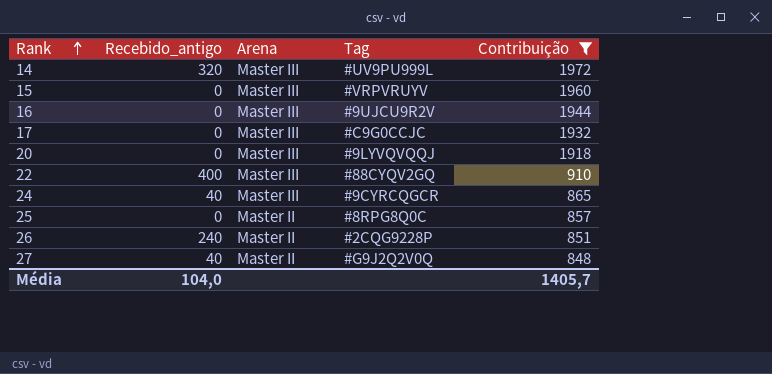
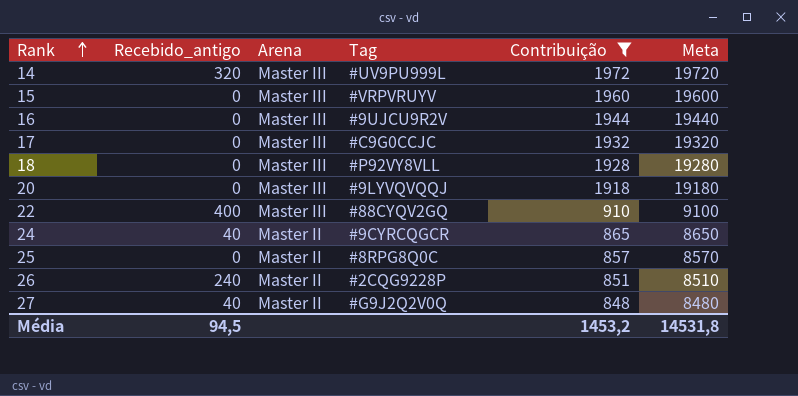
column Meta | formula: none -> [Contribuição] * 10
row 18: none -> 0 | Master III | #P92VY8VLL | 1928 | 19280
24 | Arena: Master III -> Master II
Média | Recebido_antigo: 104,0 -> 94,5
Média | Contribuição: 1405,7 -> 1453,2

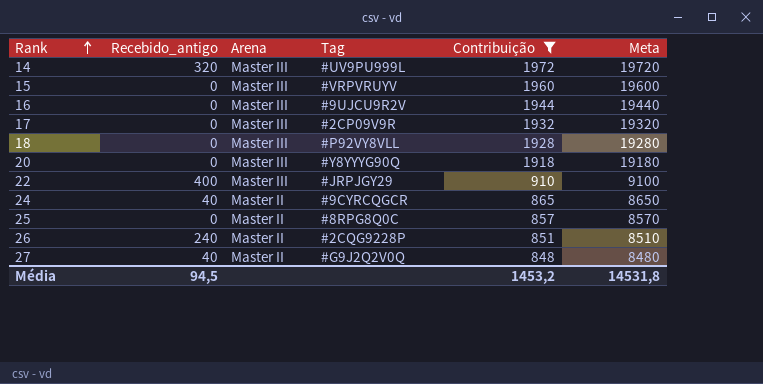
17 | Tag: #C9G0CCJC -> #2CP09V9R
20 | Tag: #9LYVQVQQJ -> #Y8YYYG90Q
22 | Tag: #88CYQV2GQ -> #JRPJGY29

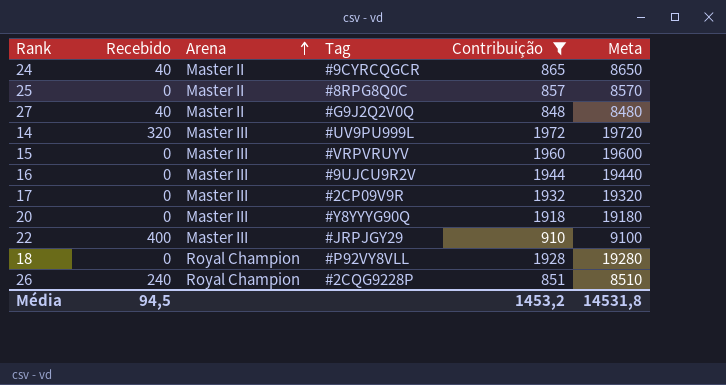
row order: Rank ascending -> Arena ascending
column name: Recebido_antigo -> Recebido
18 | Arena: Master III -> Royal Champion
26 | Arena: Master II -> Royal Champion

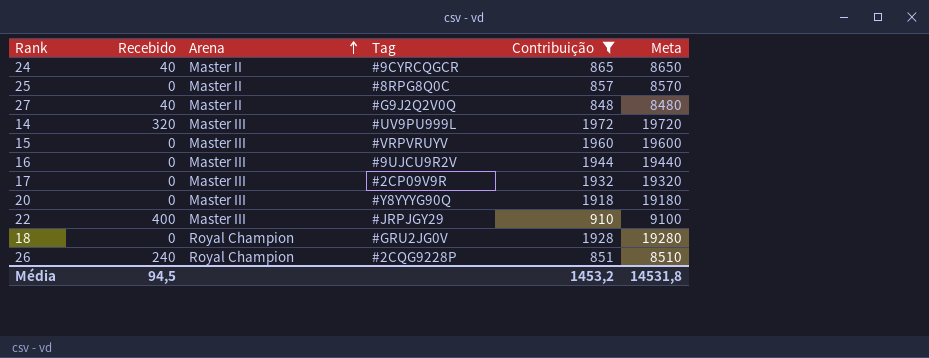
18 | Tag: #P92VY8VLL -> #GRU2JG0V

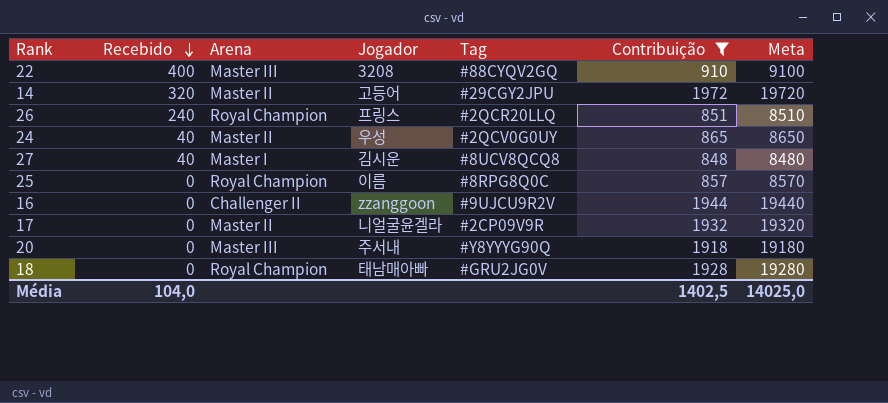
row order: Arena ascending -> Recebido descending
column Jogador | position: none -> 4
row 15: 0 | Master III | #VRPVRUYV | 1960 | 19600 -> none
22 | Tag: #JRPJGY29 -> #88CYQV2GQ
14 | Arena: Master III -> Master II
14 | Tag: #UV9PU999L -> #29CGY2JPU
26 | Tag: #2CQG9228P -> #2QCR20LLQ
24 | Tag: #9CYRCQGCR -> #2QCV0G0UY
27 | Arena: Master II -> Master I
27 | Tag: #G9J2Q2V0Q -> #8UCV8QCQ8
25 | Arena: Master II -> Royal Champion
16 | Arena: Master III -> Challenger II
17 | Arena: Master III -> Master II
Média | Recebido: 94,5 -> 104,0
Média | Contribuição: 1453,2 -> 1402,5
Média | Meta: 14531,8 -> 14025,0

